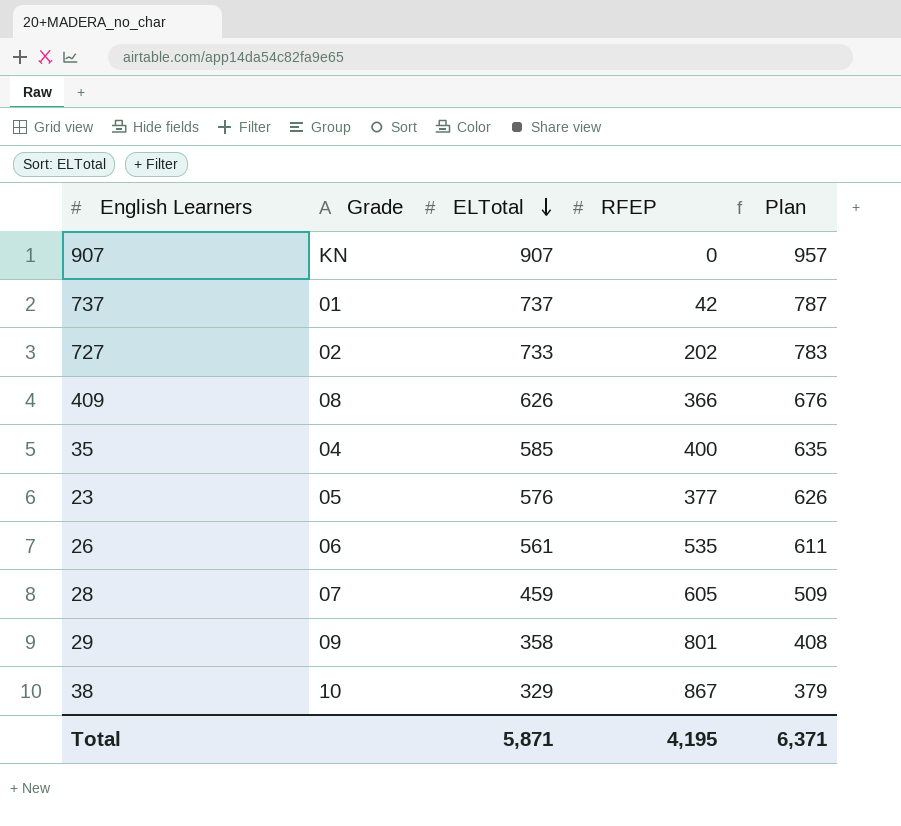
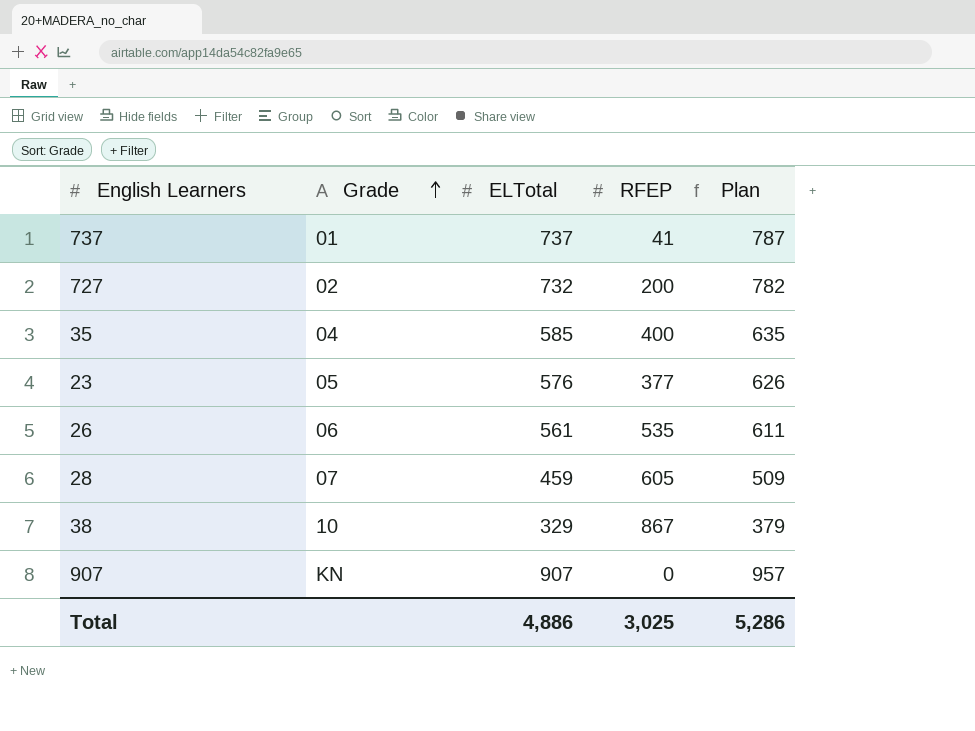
row order: ELTotal descending -> Grade ascending
row 409: 08 | 626 | 366 | 676 -> none
row 29: 09 | 358 | 801 | 408 -> none
737 | RFEP: 42 -> 41
727 | ELTotal: 733 -> 732
727 | RFEP: 202 -> 200
727 | Plan: 783 -> 782
Total | ELTotal: 5,871 -> 4,886
Total | RFEP: 4,195 -> 3,025
Total | Plan: 6,371 -> 5,286

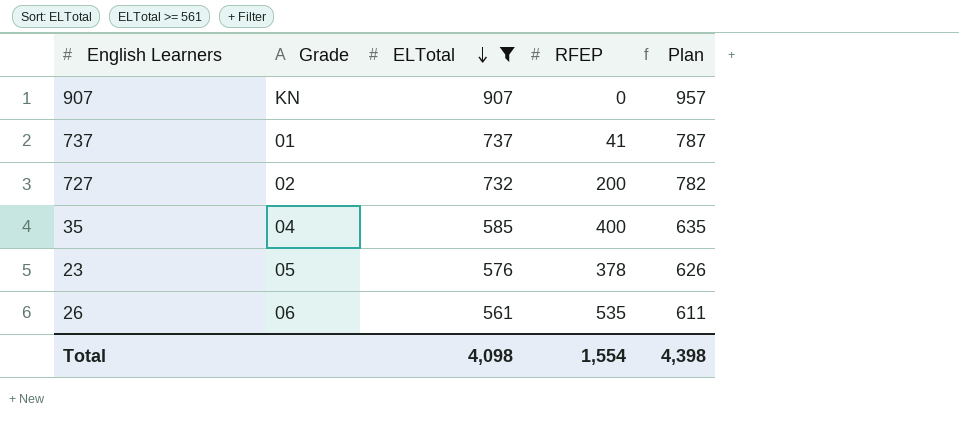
filter: none -> ELTotal >= 561
row order: Grade ascending -> ELTotal descending
23 | RFEP: 377 -> 378
Total | ELTotal: 4,886 -> 4,098
Total | RFEP: 3,025 -> 1,554
Total | Plan: 5,286 -> 4,398

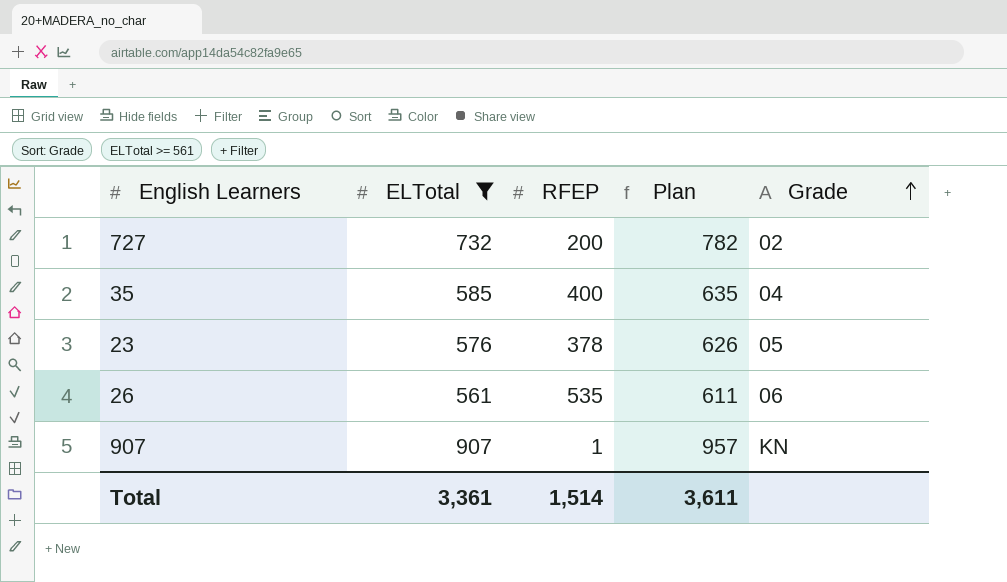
row order: ELTotal descending -> Grade ascending
column Grade | position: 2 -> 5
row 737: 01 | 737 | 41 | 787 -> none
907 | RFEP: 0 -> 1
Total | ELTotal: 4,098 -> 3,361
Total | RFEP: 1,554 -> 1,514
Total | Plan: 4,398 -> 3,611

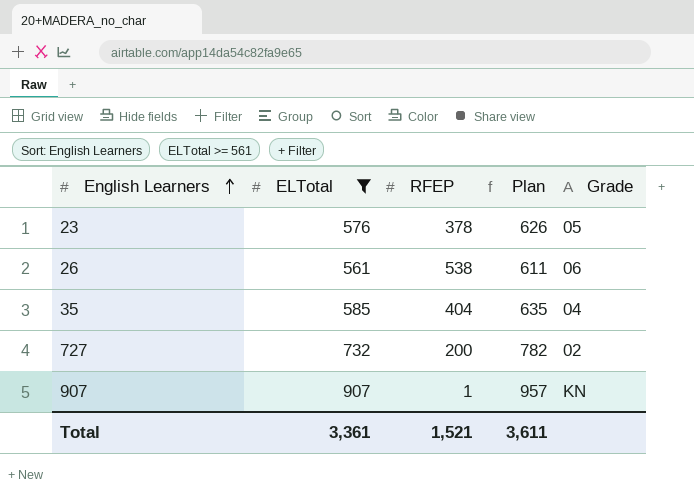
row order: Grade ascending -> English Learners ascending
26 | RFEP: 535 -> 538
35 | RFEP: 400 -> 404
Total | RFEP: 1,514 -> 1,521

